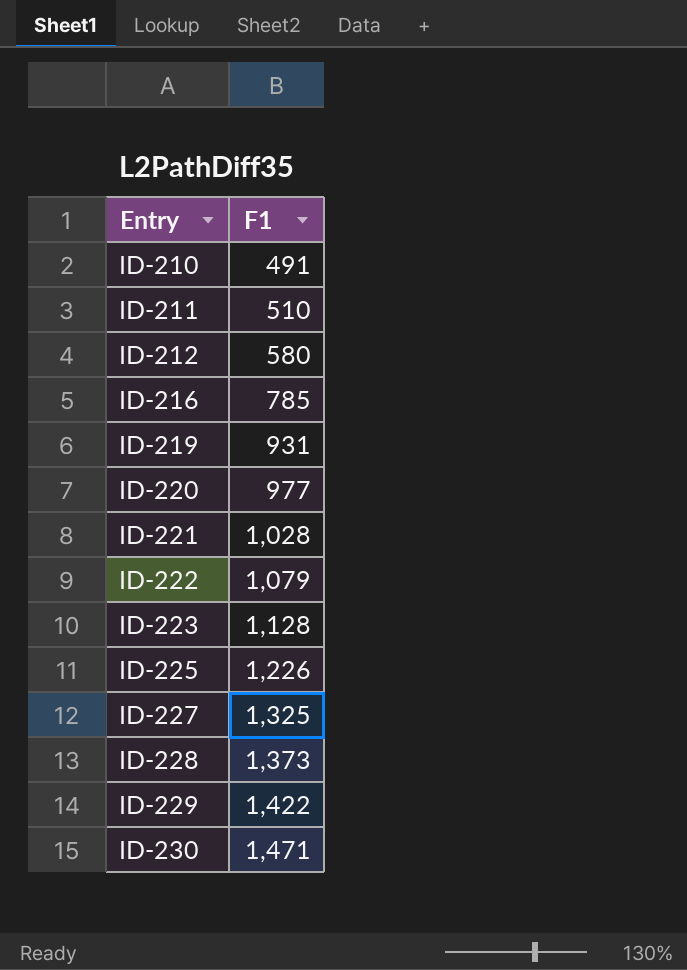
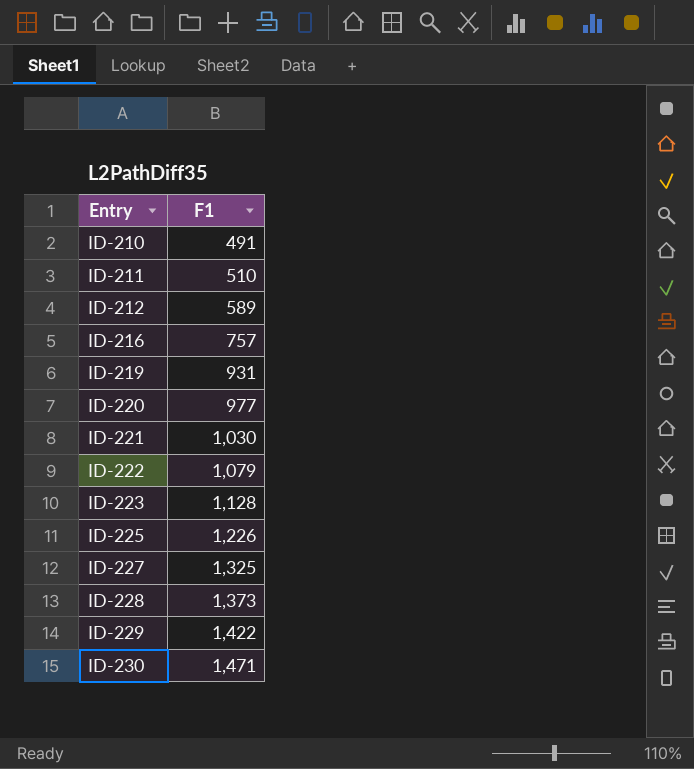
ID-212 | F1: 580 -> 589
ID-216 | F1: 785 -> 757
ID-221 | F1: 1,028 -> 1,030

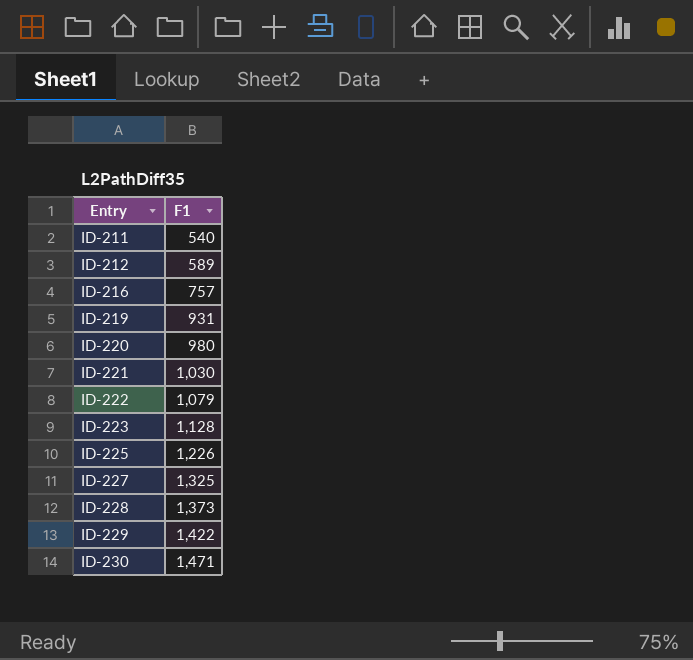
row ID-210: 491 -> none
ID-211 | F1: 510 -> 540
ID-220 | F1: 977 -> 980

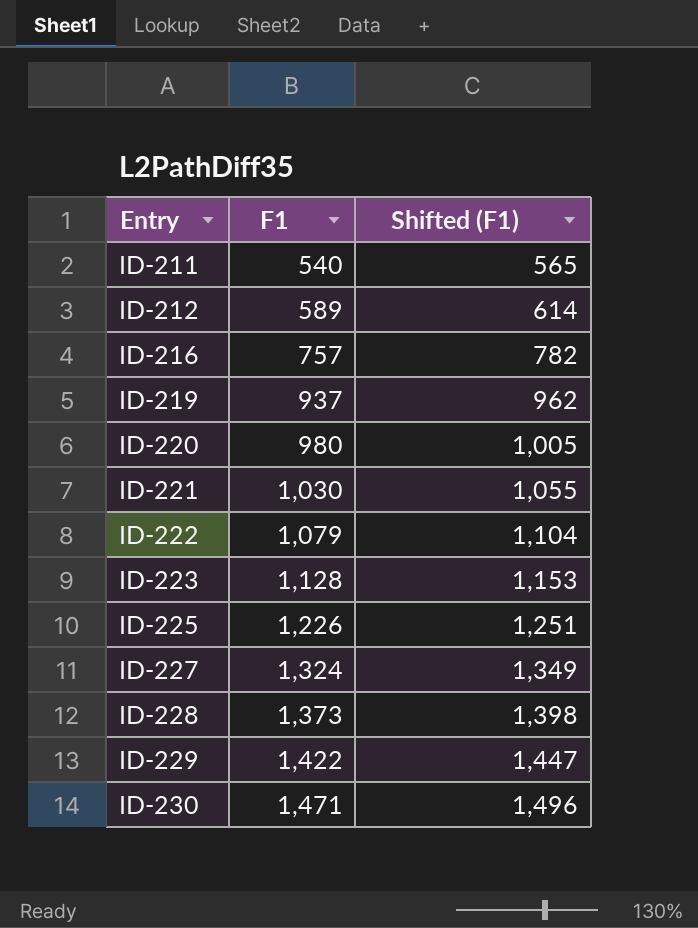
column Shifted (F1) | formula: none -> [F1] + 25
ID-219 | F1: 931 -> 937
ID-227 | F1: 1,325 -> 1,324

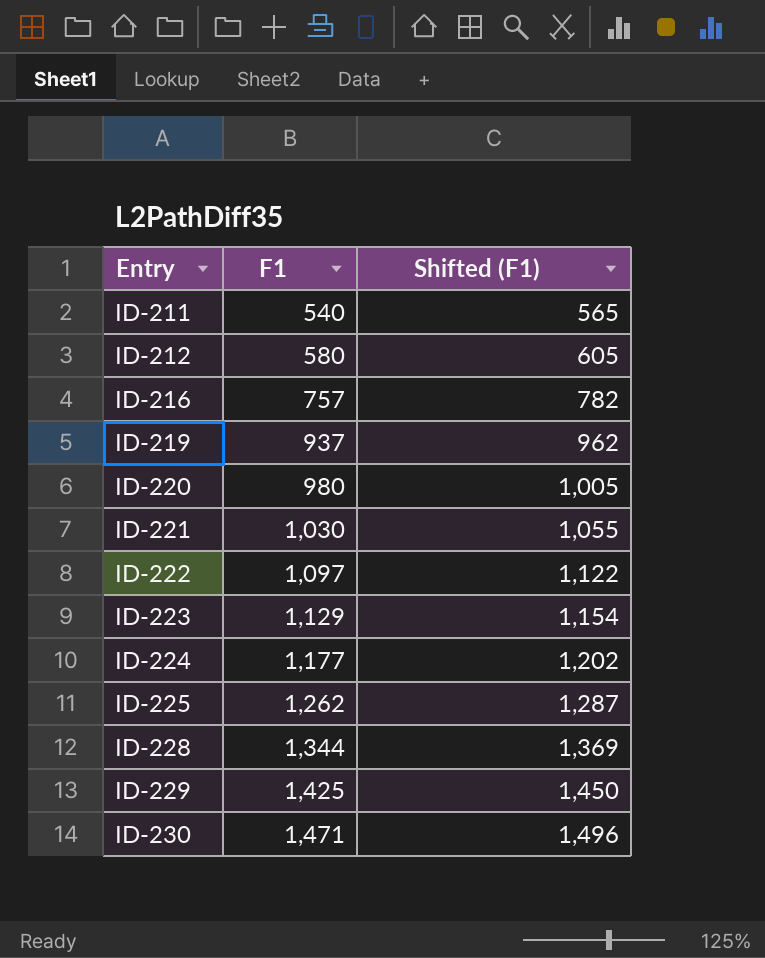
row ID-227: 1,324 | 1,349 -> none
ID-212 | F1: 589 -> 580
ID-212 | Shifted (F1): 614 -> 605
ID-222 | F1: 1,079 -> 1,097
ID-222 | Shifted (F1): 1,104 -> 1,122
ID-223 | F1: 1,128 -> 1,129
ID-223 | Shifted (F1): 1,153 -> 1,154
row ID-224: none -> 1,177 | 1,202
ID-225 | F1: 1,226 -> 1,262
ID-225 | Shifted (F1): 1,251 -> 1,287
ID-228 | F1: 1,373 -> 1,344
ID-228 | Shifted (F1): 1,398 -> 1,369
ID-229 | F1: 1,422 -> 1,425
ID-229 | Shifted (F1): 1,447 -> 1,450

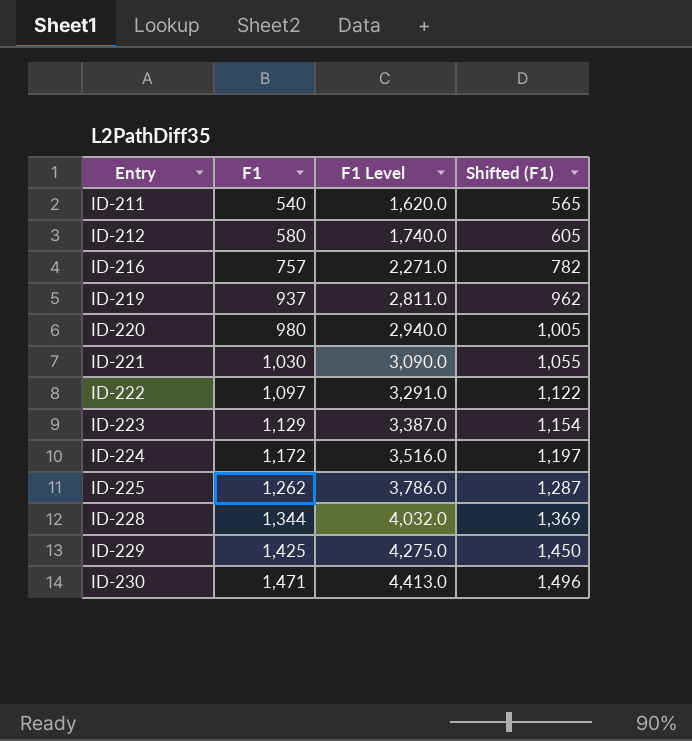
column F1 Level | formula: none -> [F1] * 3
ID-224 | F1: 1,177 -> 1,172
ID-224 | Shifted (F1): 1,202 -> 1,197

